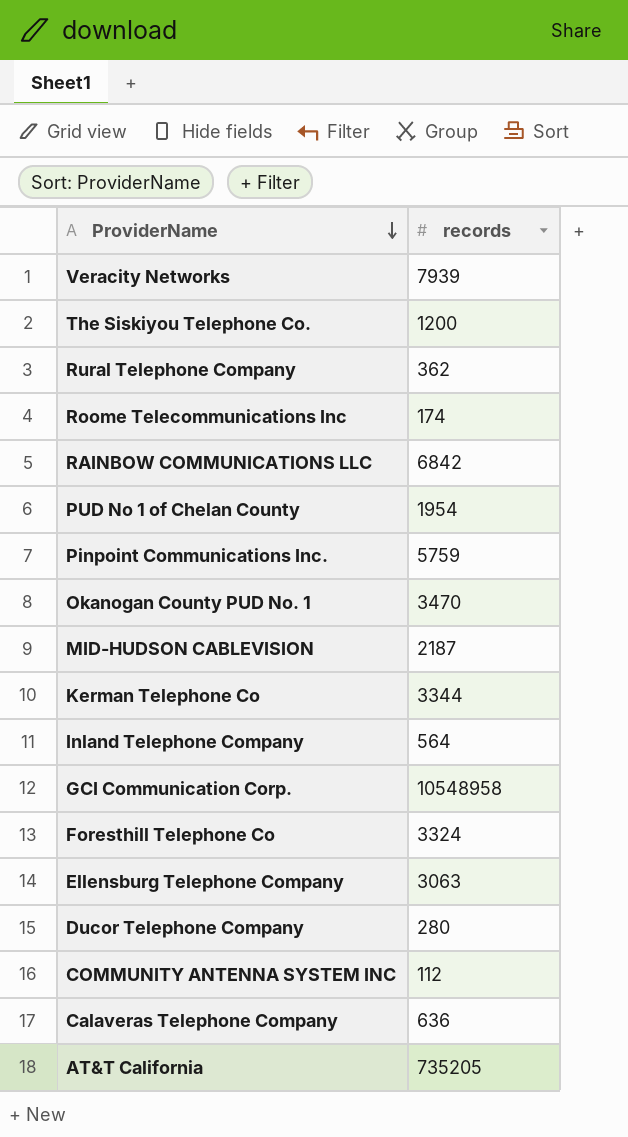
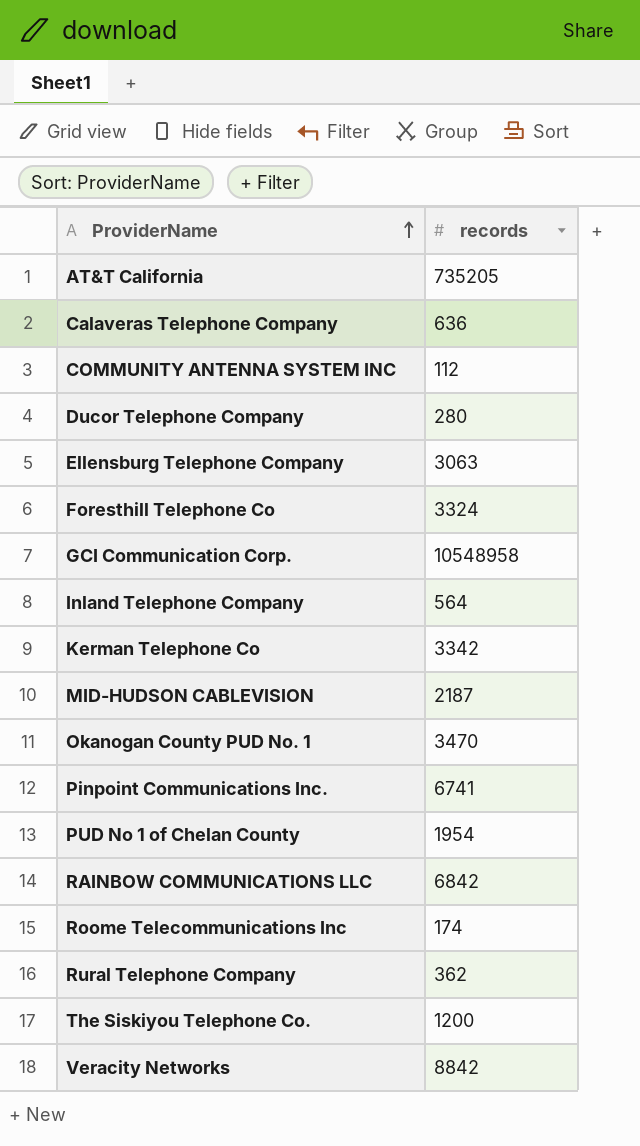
row order: ProviderName descending -> ProviderName ascending
Kerman Telephone Co | records: 3344 -> 3342
Pinpoint Communications Inc. | records: 5759 -> 6741
Veracity Networks | records: 7939 -> 8842

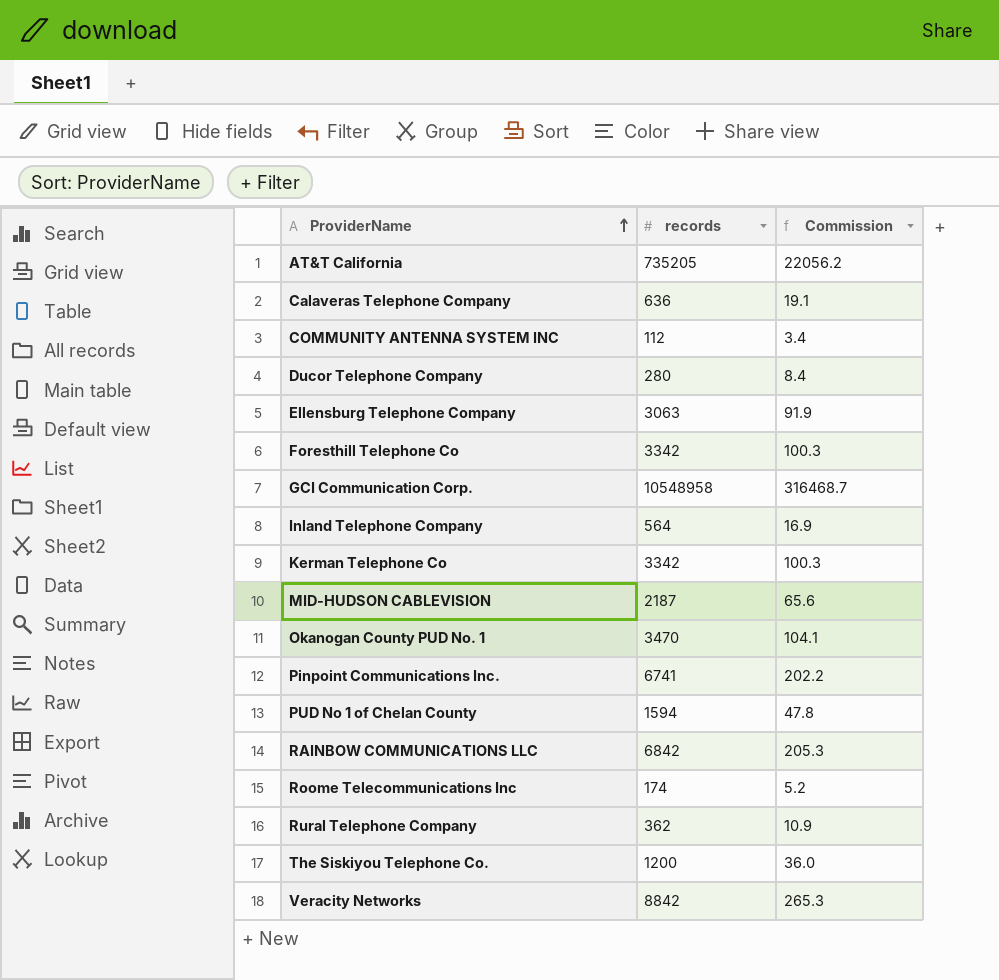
column Commission | formula: none -> [records] * 0.03
Foresthill Telephone Co | records: 3324 -> 3342
PUD No 1 of Chelan County | records: 1954 -> 1594

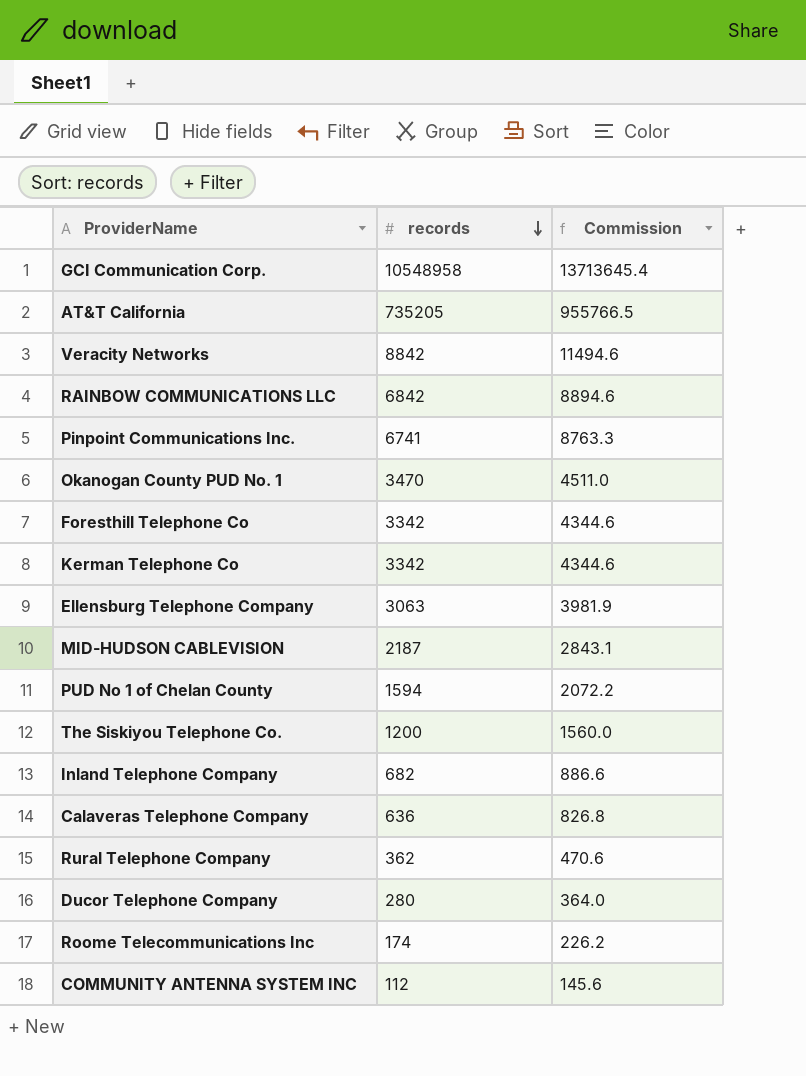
row order: ProviderName ascending -> records descending
column Commission | formula: [records] * 0.03 -> [records] * 1.3
Inland Telephone Company | records: 564 -> 682

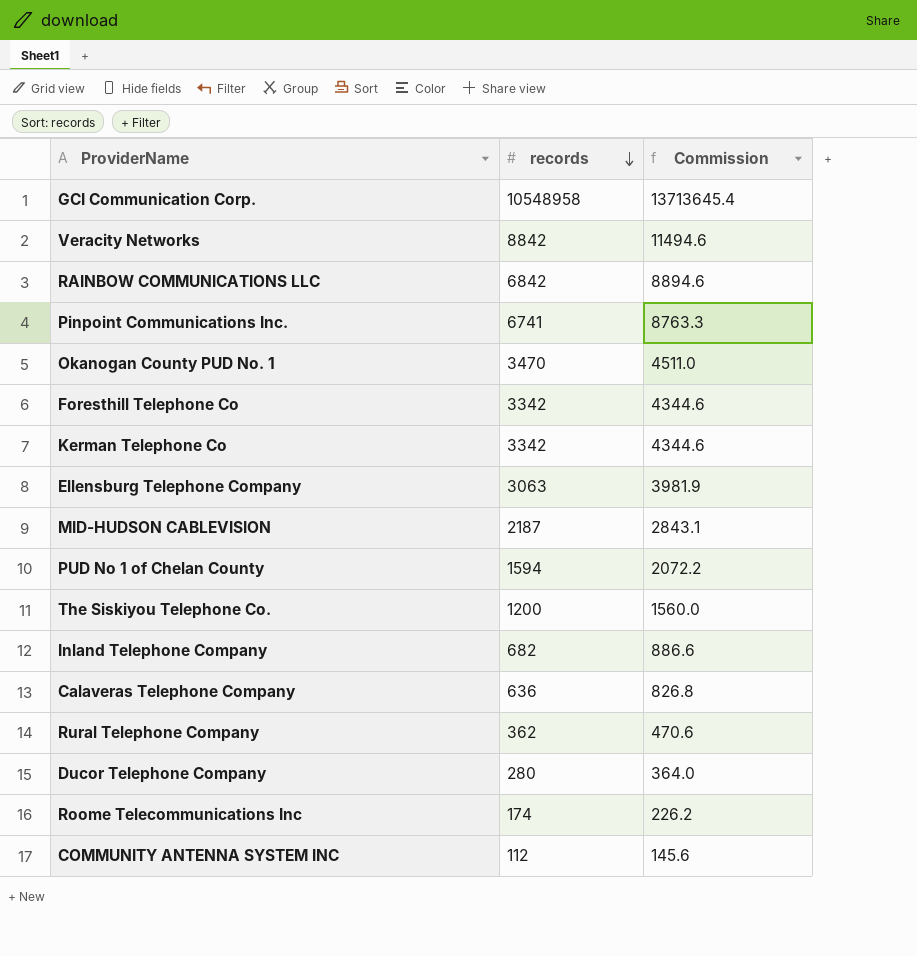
row AT&T California: 735205 | 955766.5 -> none

